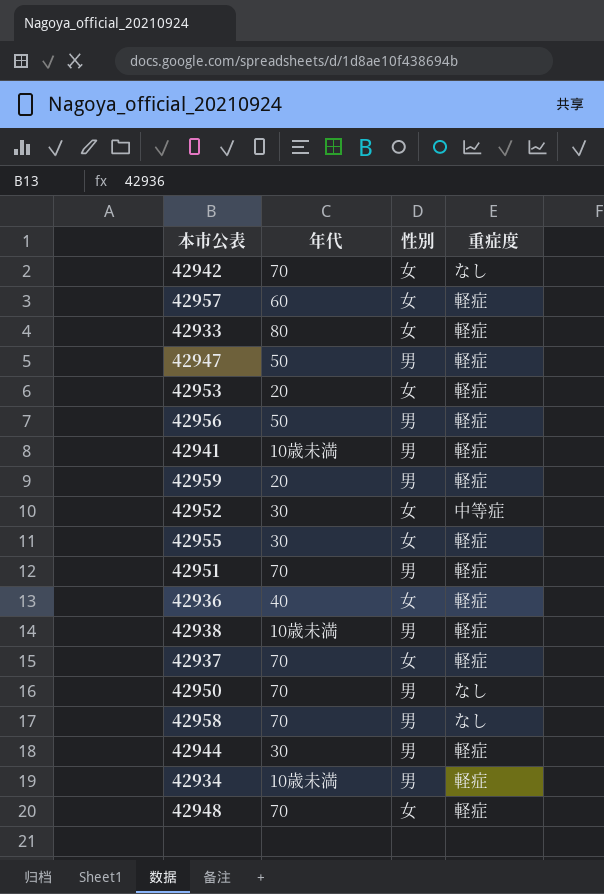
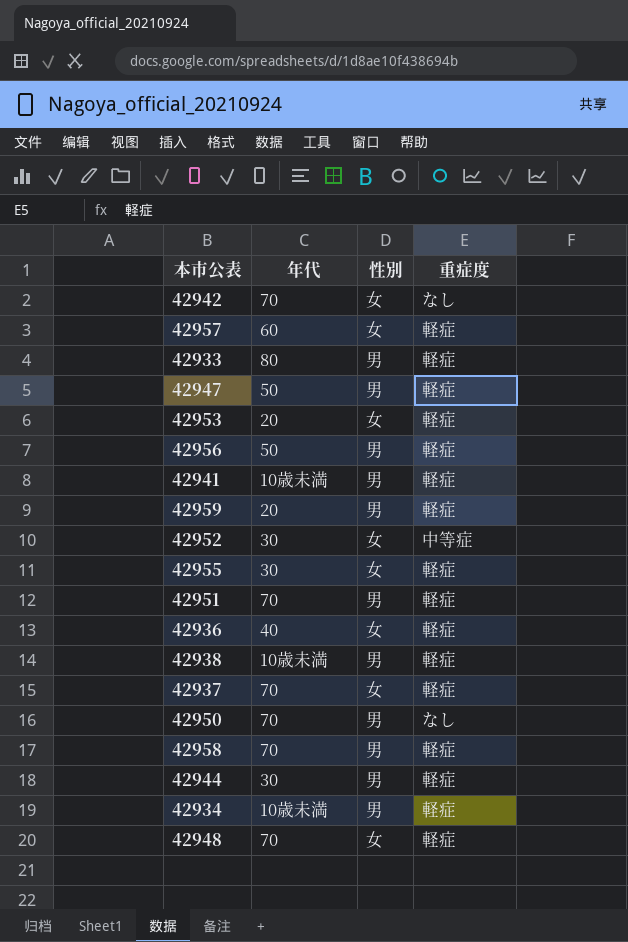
42933 | 性別: 女 -> 男
42958 | 重症度: なし -> 軽症

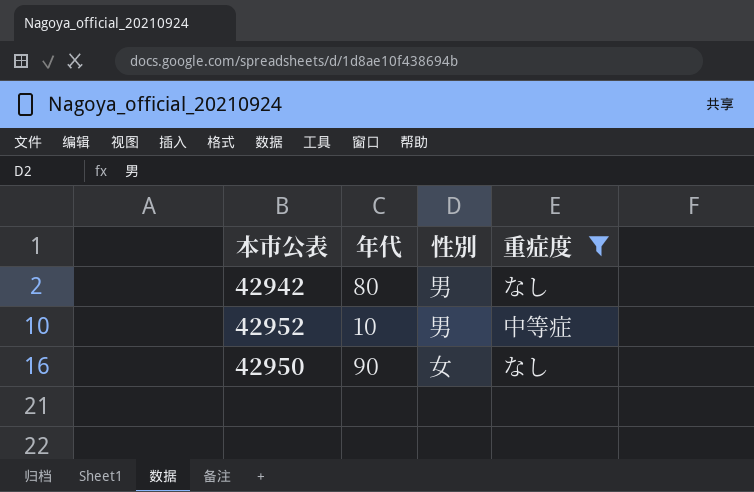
filter: none -> 重症度 != 軽症
42942 | 年代: 70 -> 80
42942 | 性別: 女 -> 男
42952 | 年代: 30 -> 10
42952 | 性別: 女 -> 男
42950 | 年代: 70 -> 90
42950 | 性別: 男 -> 女

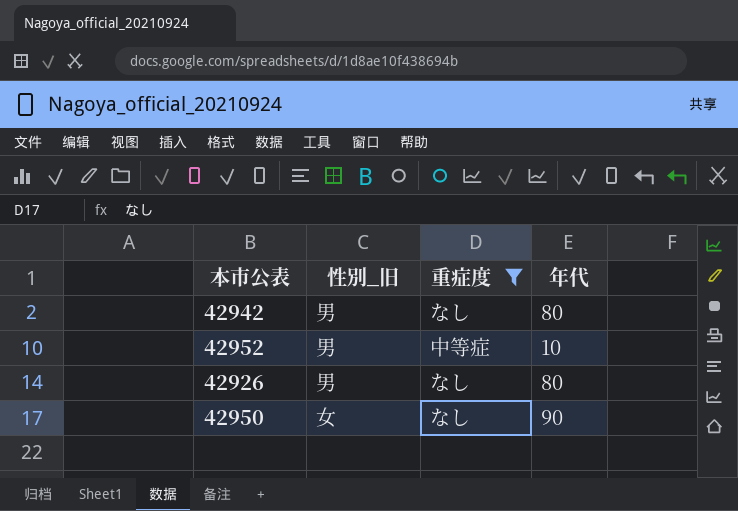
column name: 性別 -> 性別_旧
column 年代 | position: 2 -> 4
row 42926: none -> 男 | なし | 80

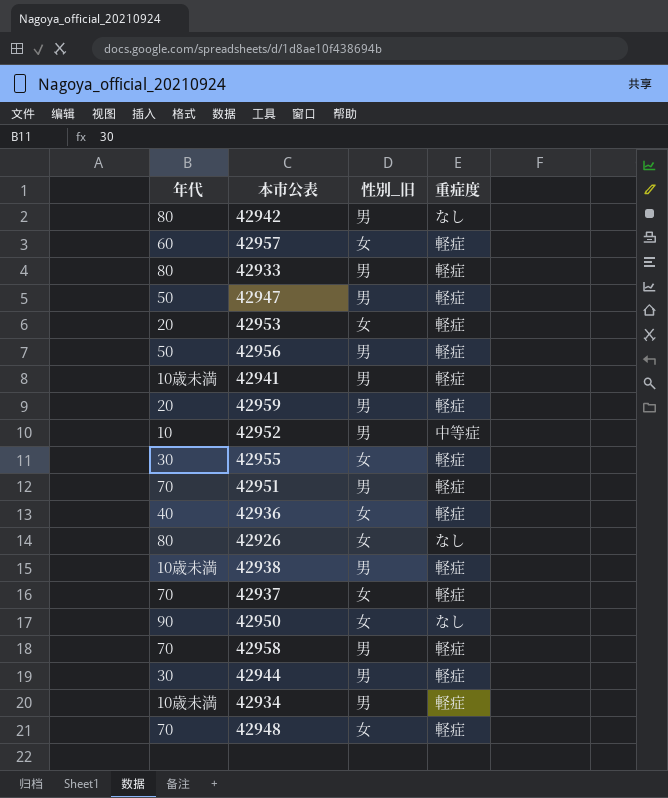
filter: 重症度 != 軽症 -> none
column 年代 | position: 4 -> 1
42926 | 性別_旧: 男 -> 女

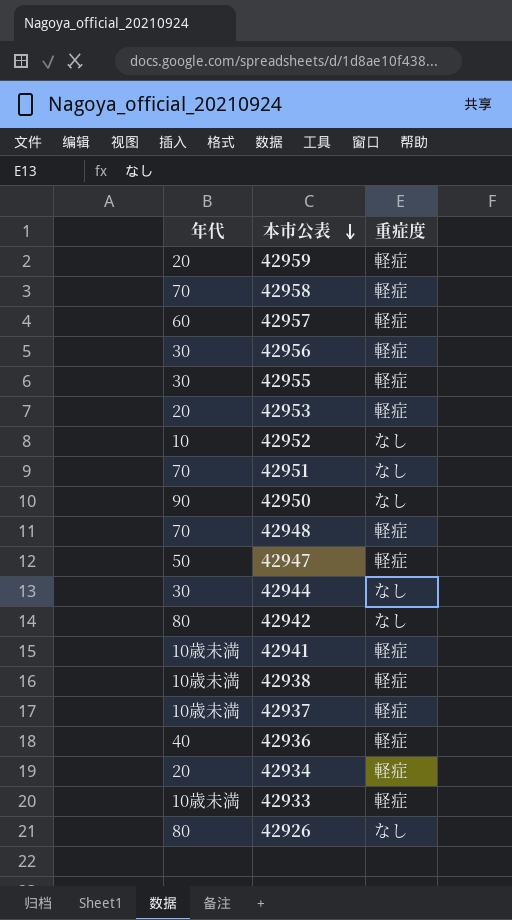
row order: none -> 本市公表 descending
column 性別_旧 | position: 3 -> none
42956 | 年代: 50 -> 30
42952 | 重症度: 中等症 -> なし
42951 | 重症度: 軽症 -> なし
42944 | 重症度: 軽症 -> なし
42937 | 年代: 70 -> 10歳未満
42934 | 年代: 10歳未満 -> 20
42933 | 年代: 80 -> 10歳未満

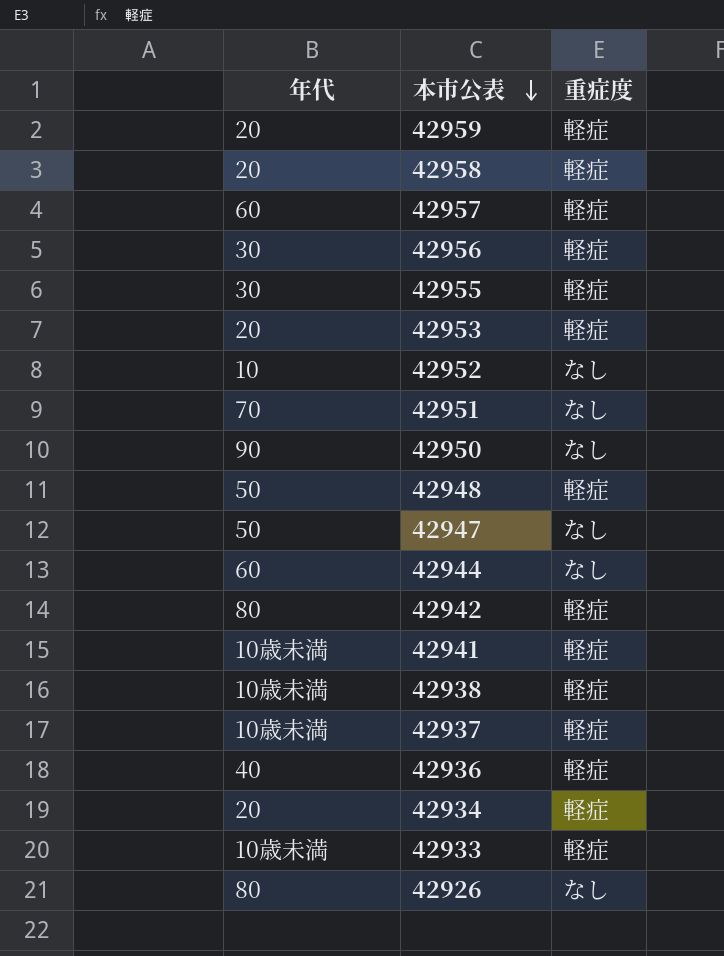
42958 | 年代: 70 -> 20
42948 | 年代: 70 -> 50
42947 | 重症度: 軽症 -> なし
42944 | 年代: 30 -> 60
42942 | 重症度: なし -> 軽症

